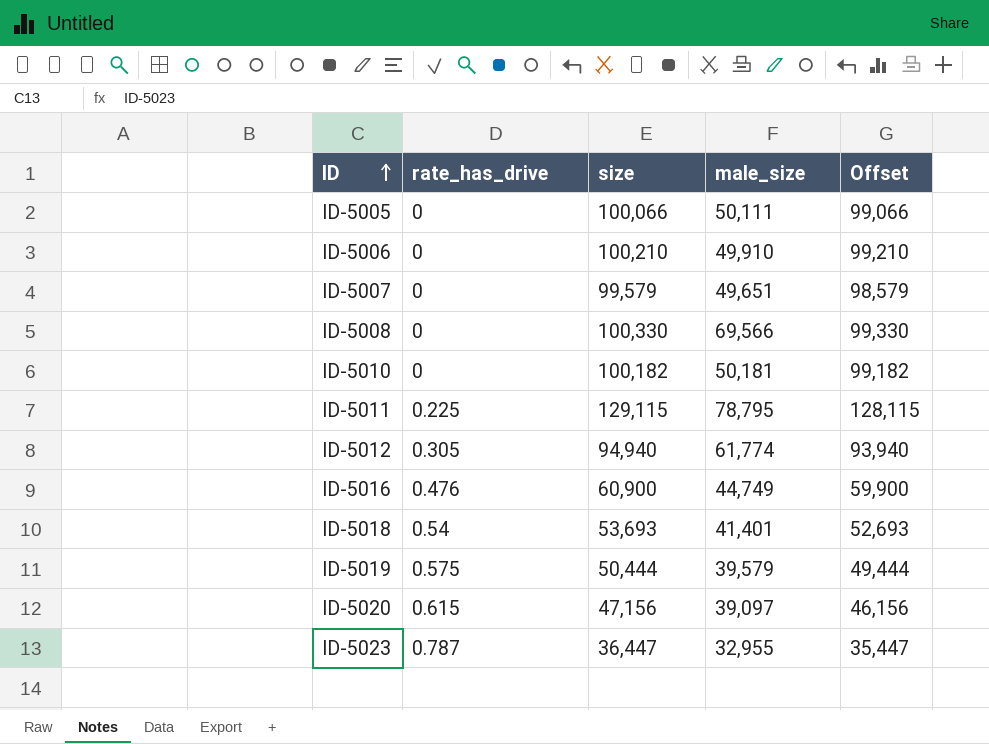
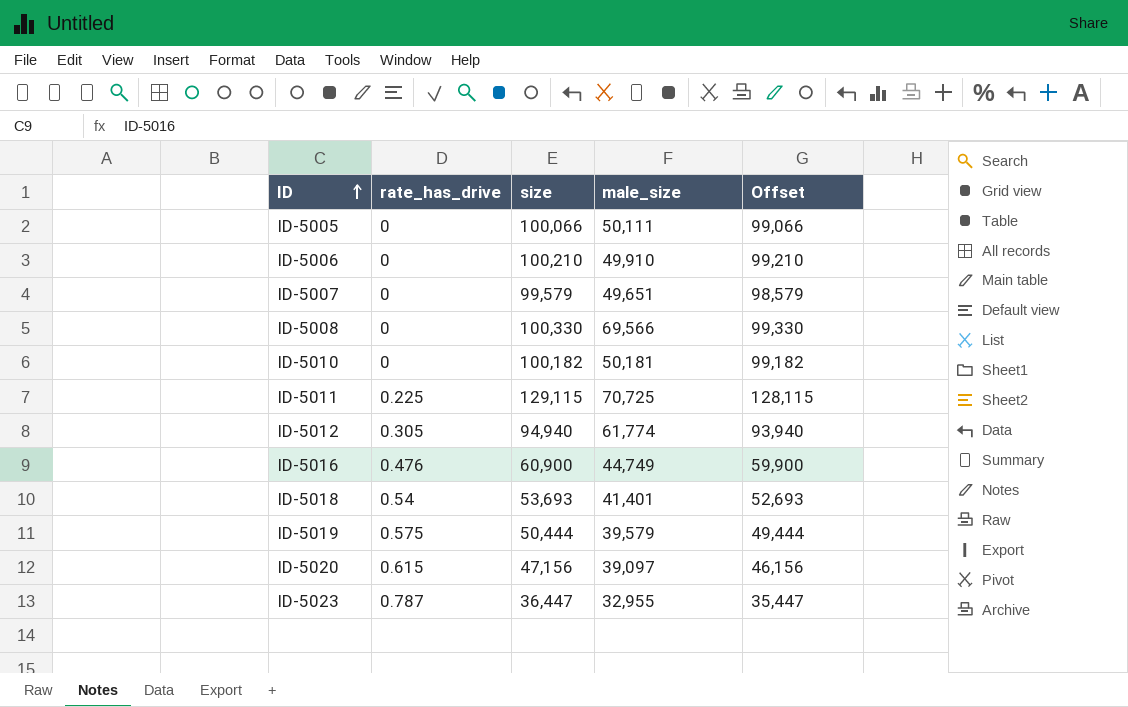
ID-5011 | male_size: 78,795 -> 70,725

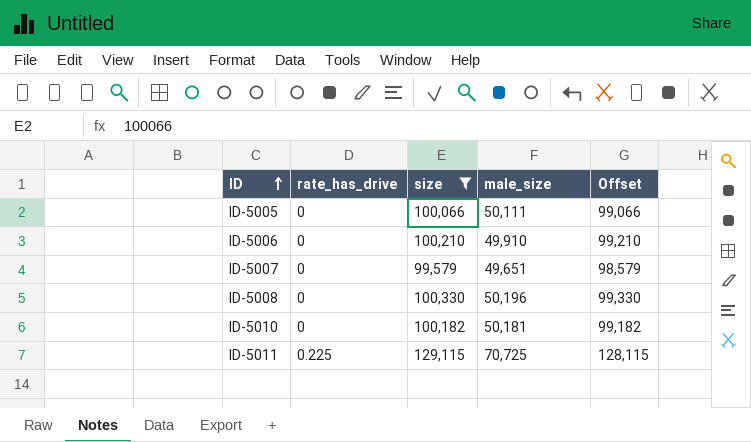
filter: none -> size >= 99,579
ID-5008 | male_size: 69,566 -> 50,196

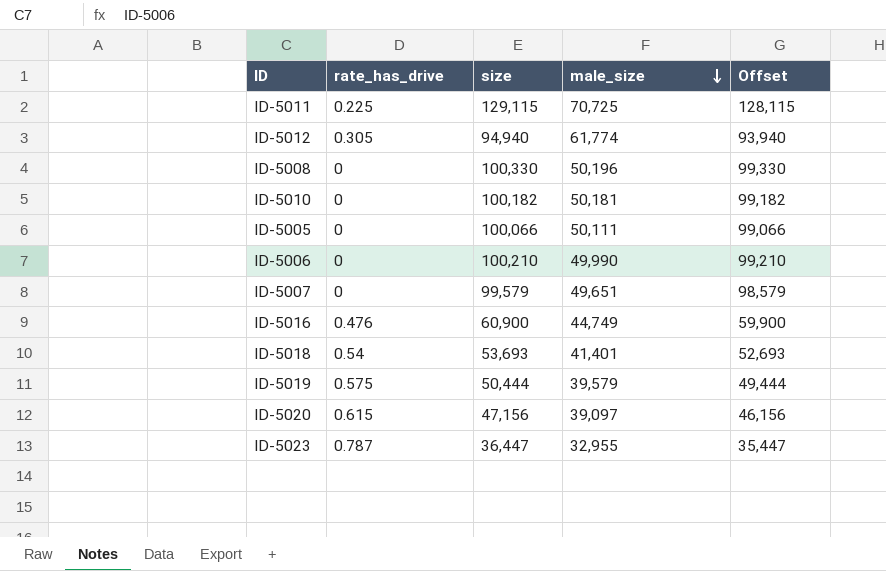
filter: size >= 99,579 -> none
row order: ID ascending -> male_size descending
ID-5006 | male_size: 49,910 -> 49,990

